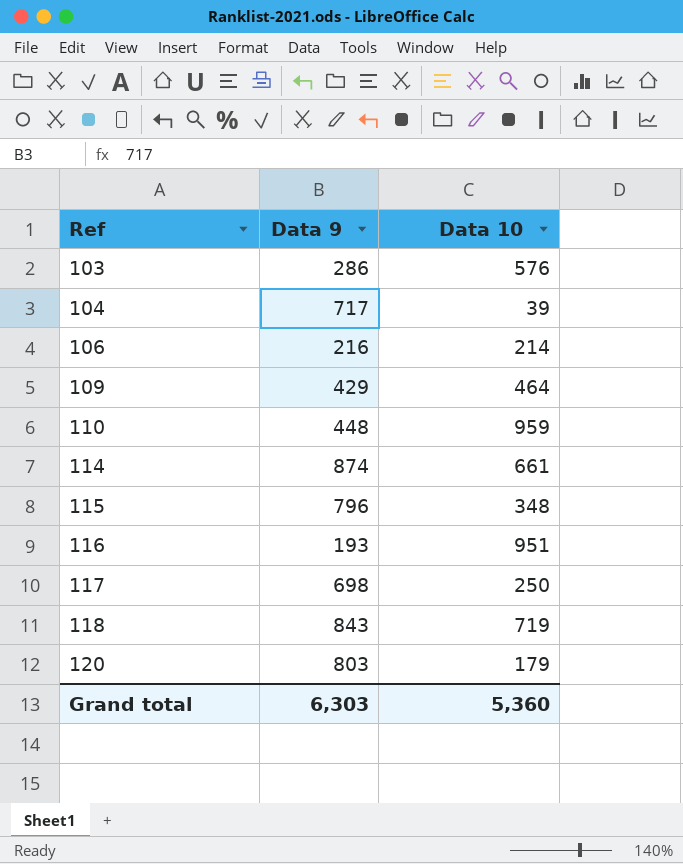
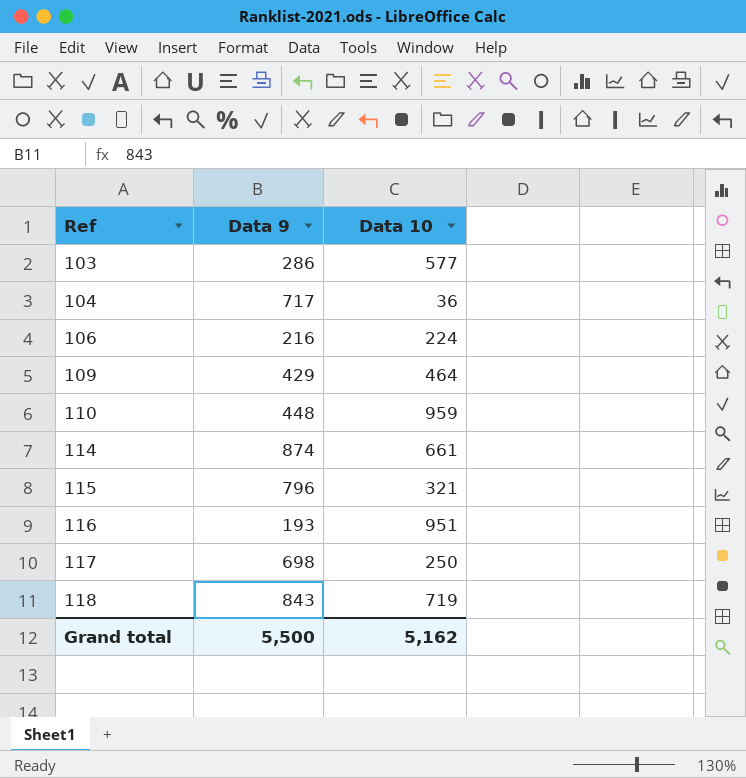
row 120: 803 | 179 -> none
103 | Data 10: 576 -> 577
104 | Data 10: 39 -> 36
106 | Data 10: 214 -> 224
115 | Data 10: 348 -> 321
Grand total | Data 9: 6,303 -> 5,500
Grand total | Data 10: 5,360 -> 5,162

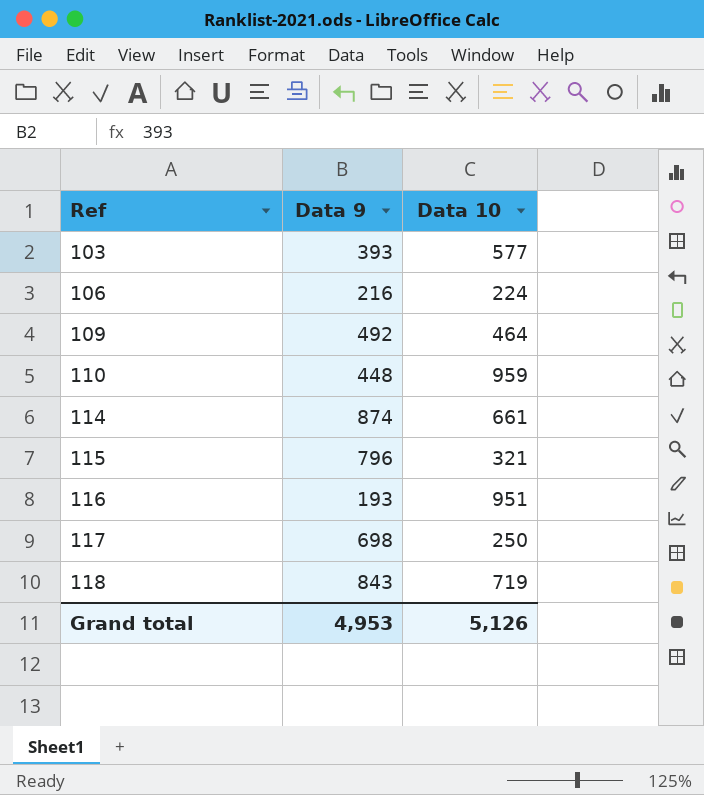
row 104: 717 | 36 -> none
103 | Data 9: 286 -> 393
109 | Data 9: 429 -> 492
Grand total | Data 9: 5,500 -> 4,953
Grand total | Data 10: 5,162 -> 5,126

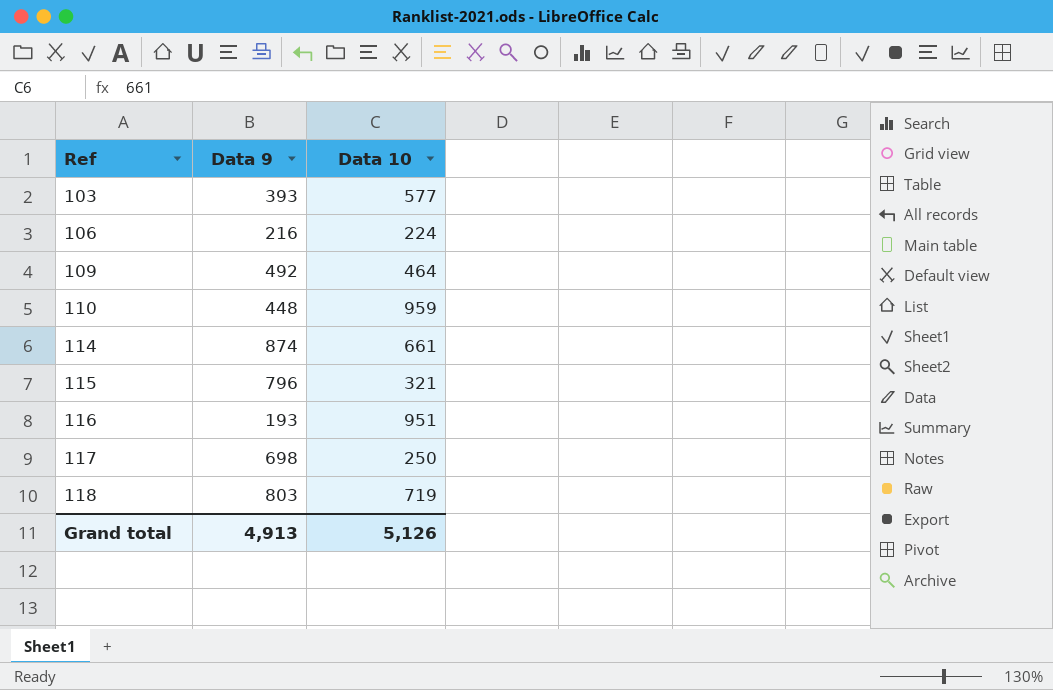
118 | Data 9: 843 -> 803
Grand total | Data 9: 4,953 -> 4,913

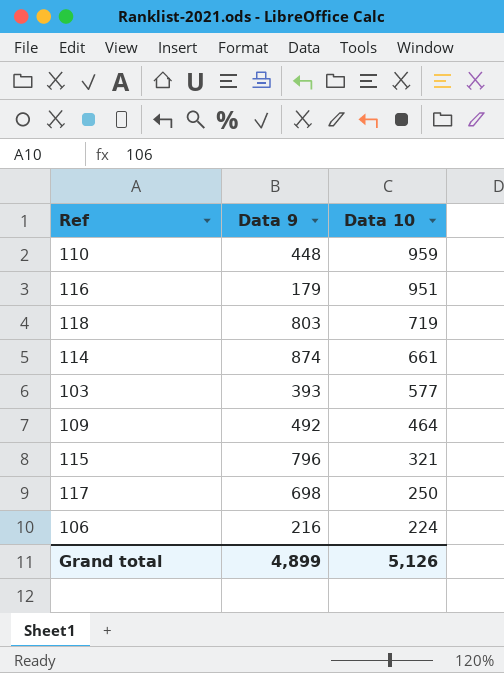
row order: Ref ascending -> Data 10 descending
116 | Data 9: 193 -> 179
Grand total | Data 9: 4,913 -> 4,899

